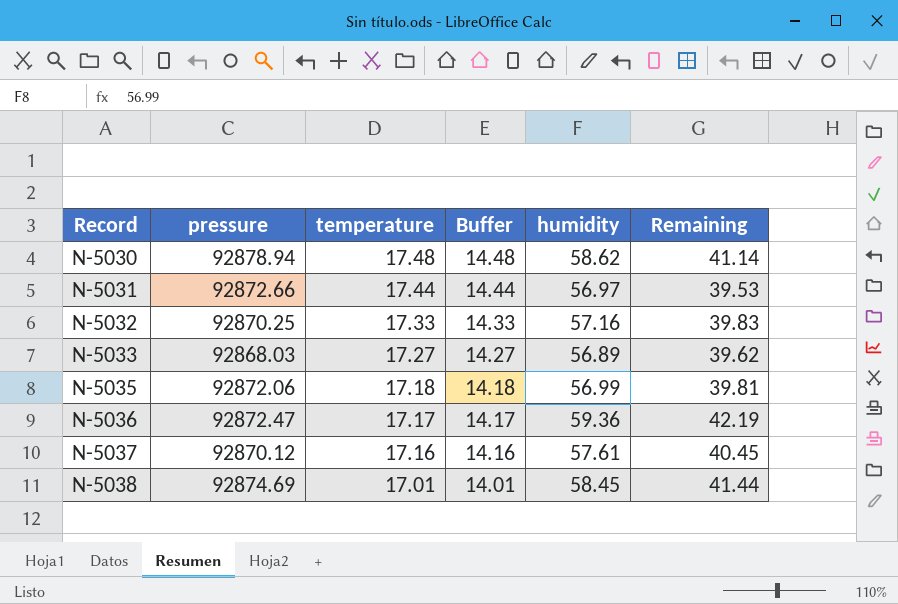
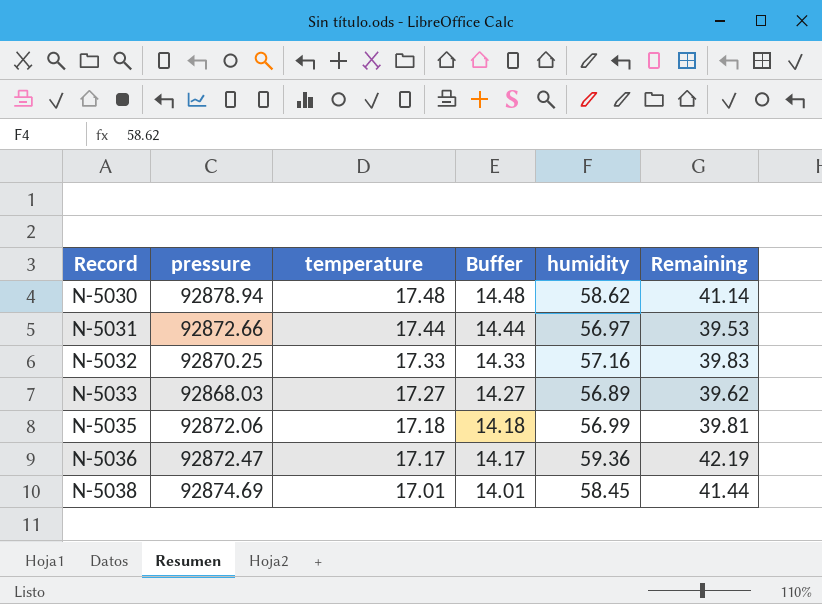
row N-5037: 92870.12 | 17.16 | 14.16 | 57.61 | 40.45 -> none

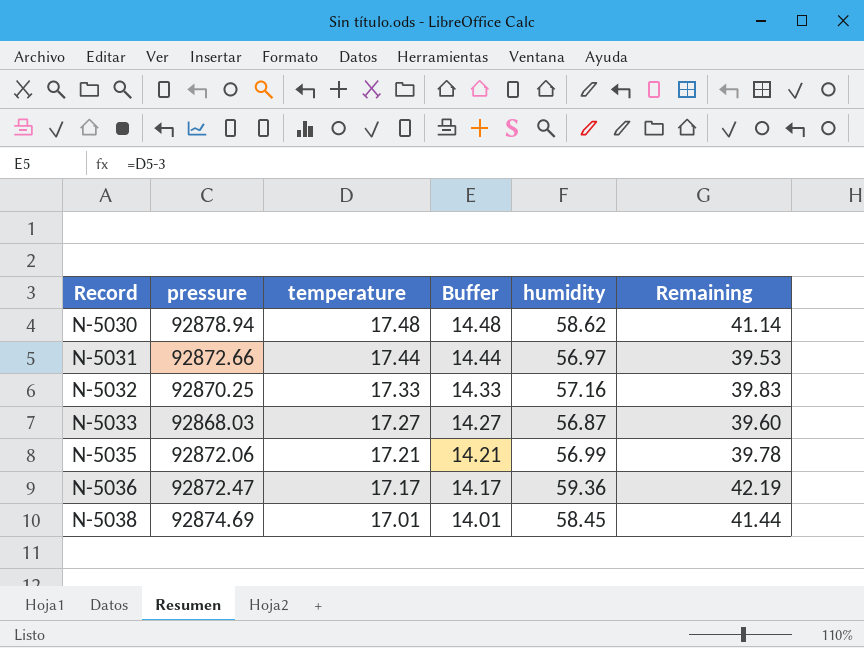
N-5033 | humidity: 56.89 -> 56.87
N-5033 | Remaining: 39.62 -> 39.60
N-5035 | temperature: 17.18 -> 17.21
N-5035 | Buffer: 14.18 -> 14.21
N-5035 | Remaining: 39.81 -> 39.78

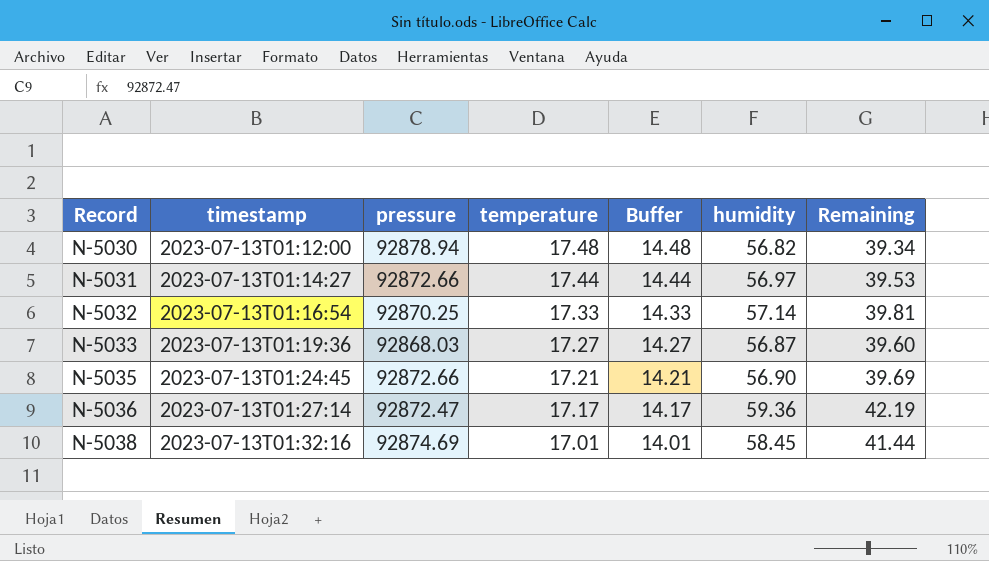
column timestamp | position: none -> 2
N-5030 | humidity: 58.62 -> 56.82
N-5030 | Remaining: 41.14 -> 39.34
N-5032 | humidity: 57.16 -> 57.14
N-5032 | Remaining: 39.83 -> 39.81
N-5035 | pressure: 92872.06 -> 92872.66
N-5035 | humidity: 56.99 -> 56.90
N-5035 | Remaining: 39.78 -> 39.69

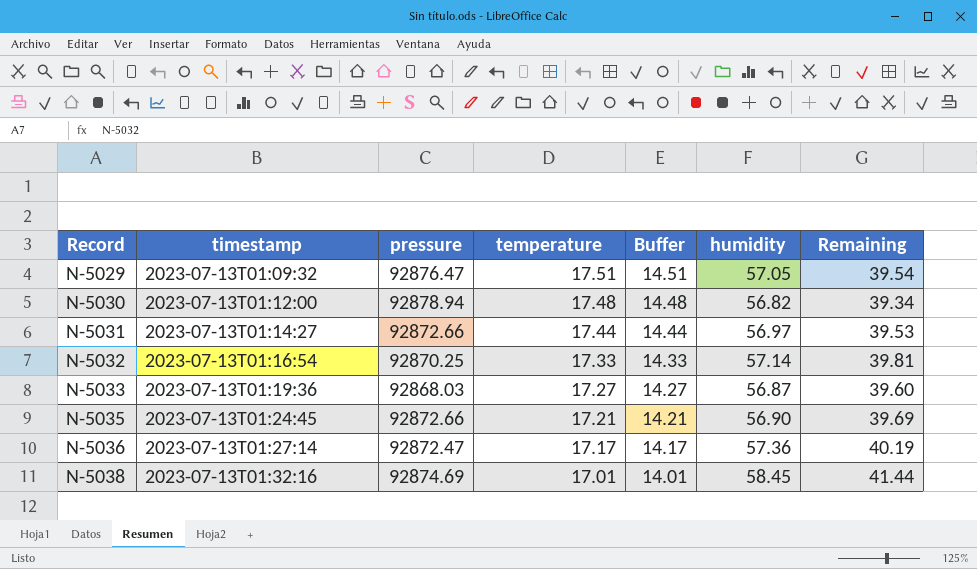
row N-5029: none -> 2023-07-13T01:09:32 | 92876.47 | 17.51 | 14.51 | 57.05 | 39.54
N-5036 | humidity: 59.36 -> 57.36
N-5036 | Remaining: 42.19 -> 40.19

